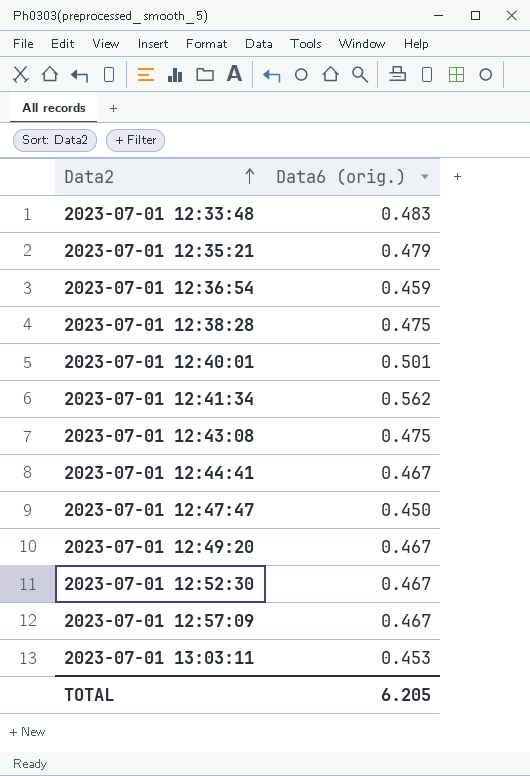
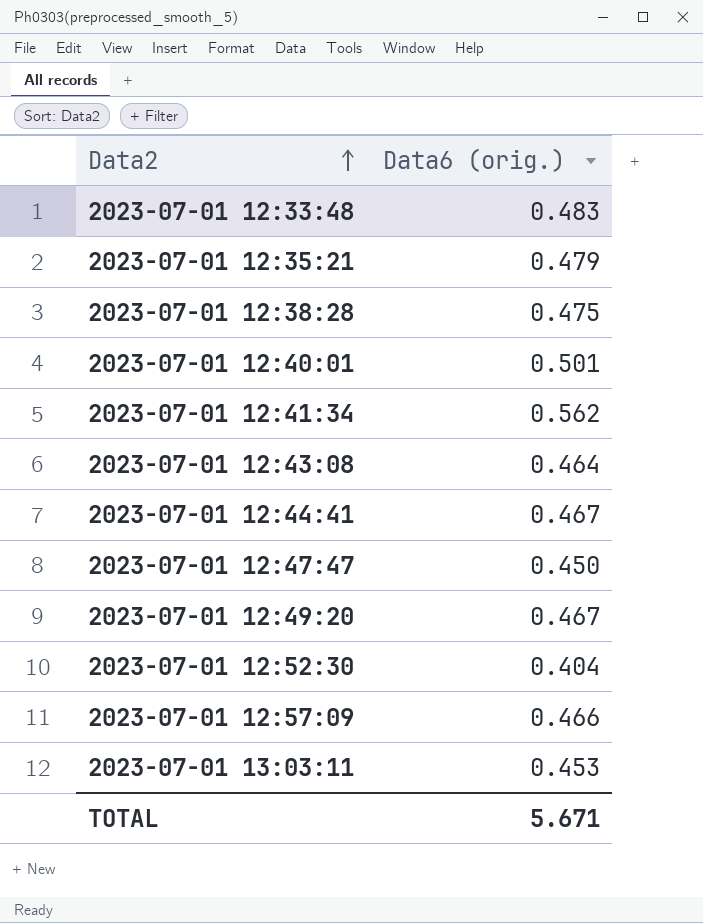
row 2023-07-01 12:36:54: 0.459 -> none
2023-07-01 12:43:08 | Data6 (orig.): 0.475 -> 0.464
2023-07-01 12:52:30 | Data6 (orig.): 0.467 -> 0.404
2023-07-01 12:57:09 | Data6 (orig.): 0.467 -> 0.466
TOTAL | Data6 (orig.): 6.205 -> 5.671

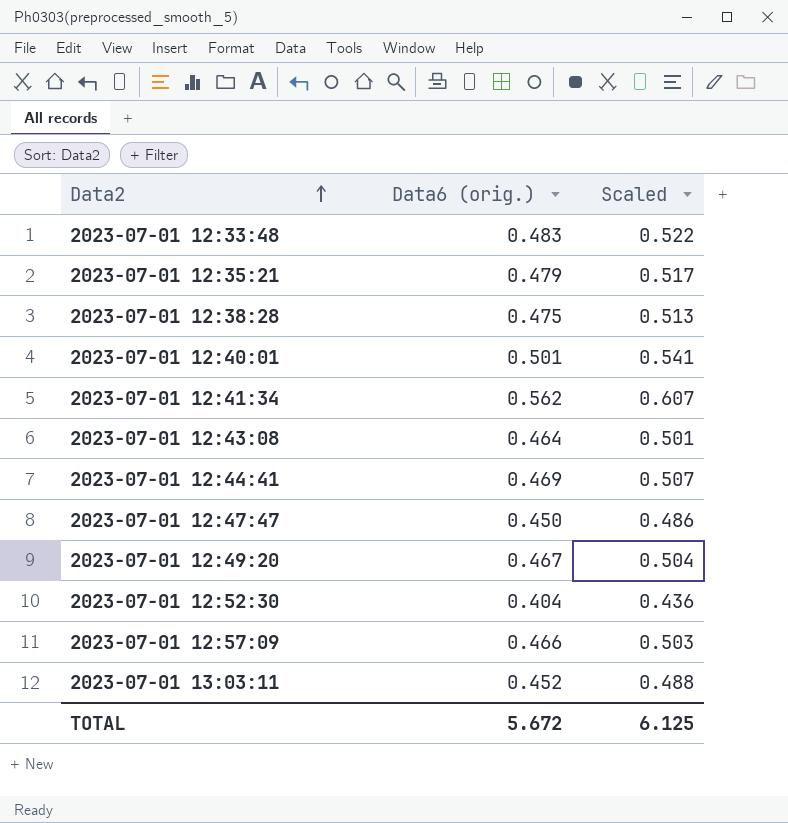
column Scaled | formula: none -> [Data6 (orig.)] * 1.08
2023-07-01 12:44:41 | Data6 (orig.): 0.467 -> 0.469
2023-07-01 13:03:11 | Data6 (orig.): 0.453 -> 0.452
TOTAL | Data6 (orig.): 5.671 -> 5.672

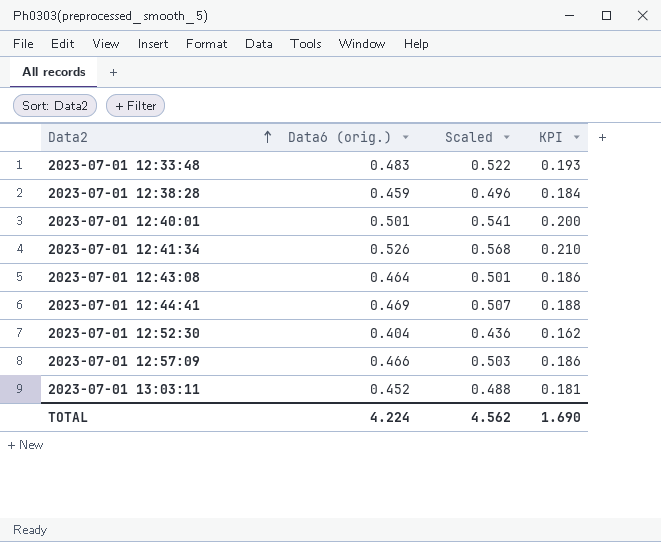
column KPI | formula: none -> [Data6 (orig.)] * 0.4
row 2023-07-01 12:35:21: 0.479 | 0.517 -> none
row 2023-07-01 12:47:47: 0.450 | 0.486 -> none
row 2023-07-01 12:49:20: 0.467 | 0.504 -> none
2023-07-01 12:38:28 | Data6 (orig.): 0.475 -> 0.459
2023-07-01 12:38:28 | Scaled: 0.513 -> 0.496
2023-07-01 12:41:34 | Data6 (orig.): 0.562 -> 0.526
2023-07-01 12:41:34 | Scaled: 0.607 -> 0.568
TOTAL | Data6 (orig.): 5.672 -> 4.224
TOTAL | Scaled: 6.125 -> 4.562

